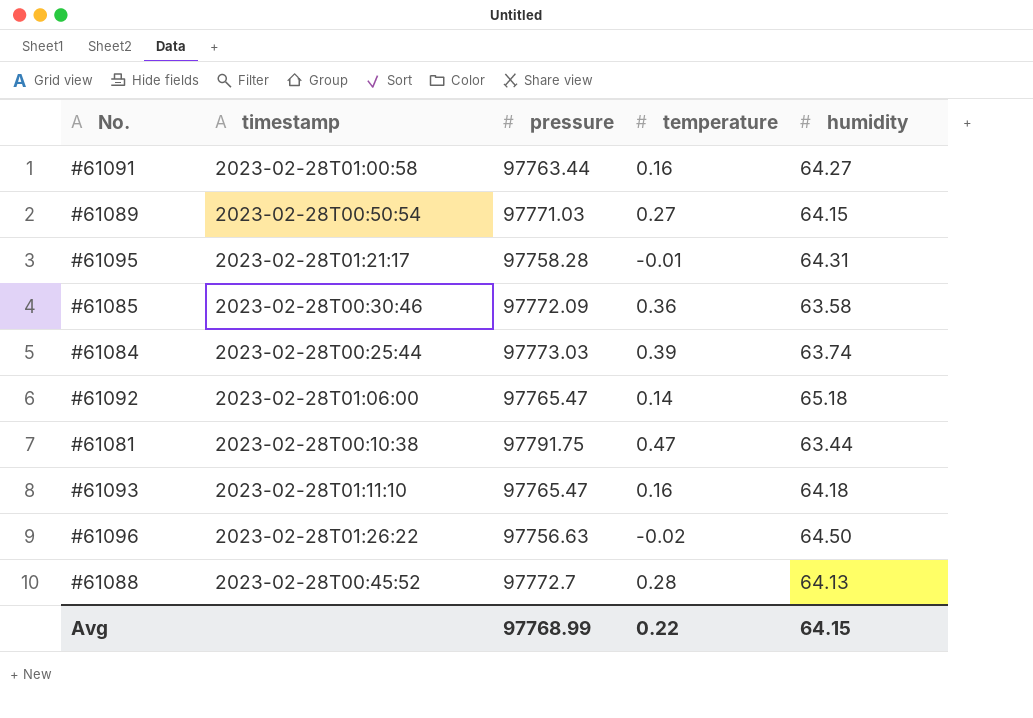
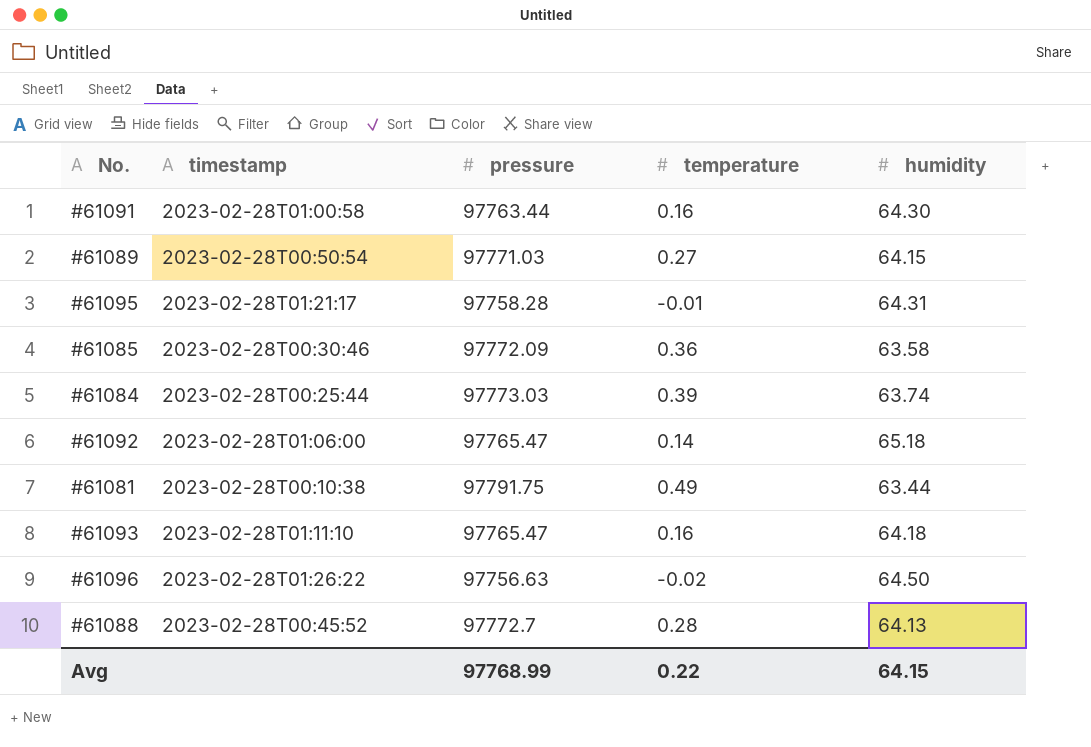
#61091 | humidity: 64.27 -> 64.30
#61081 | temperature: 0.47 -> 0.49

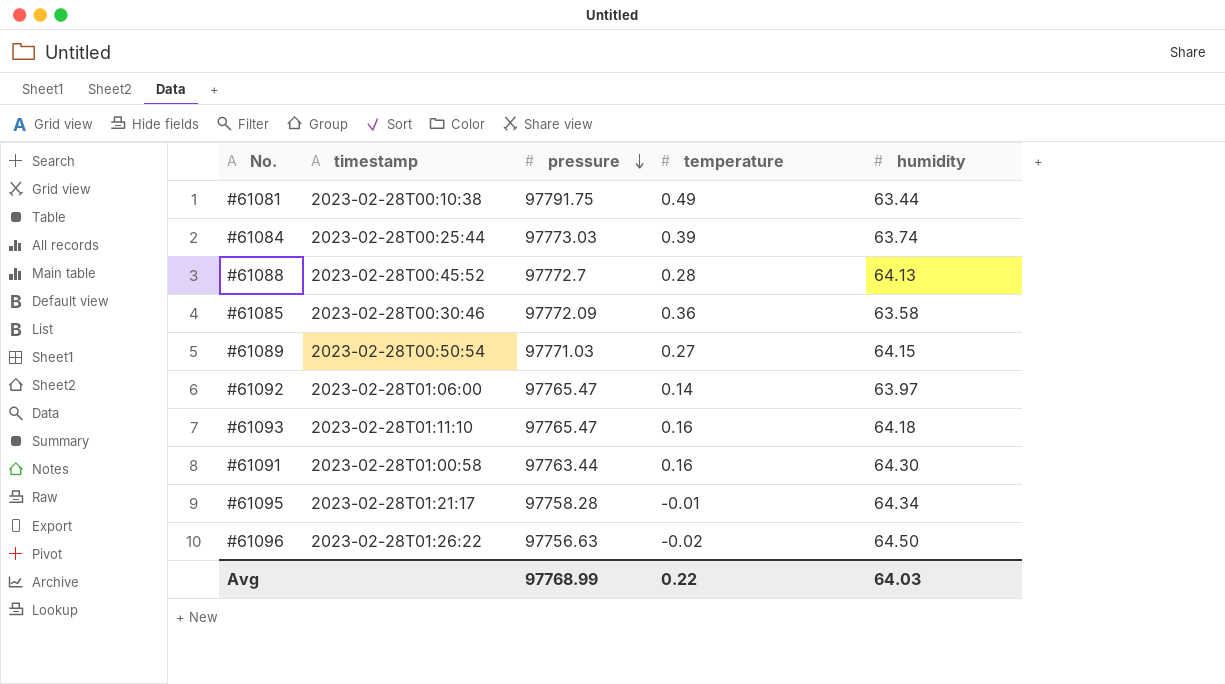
row order: none -> pressure descending
#61092 | humidity: 65.18 -> 63.97
#61095 | humidity: 64.31 -> 64.34
Avg | humidity: 64.15 -> 64.03

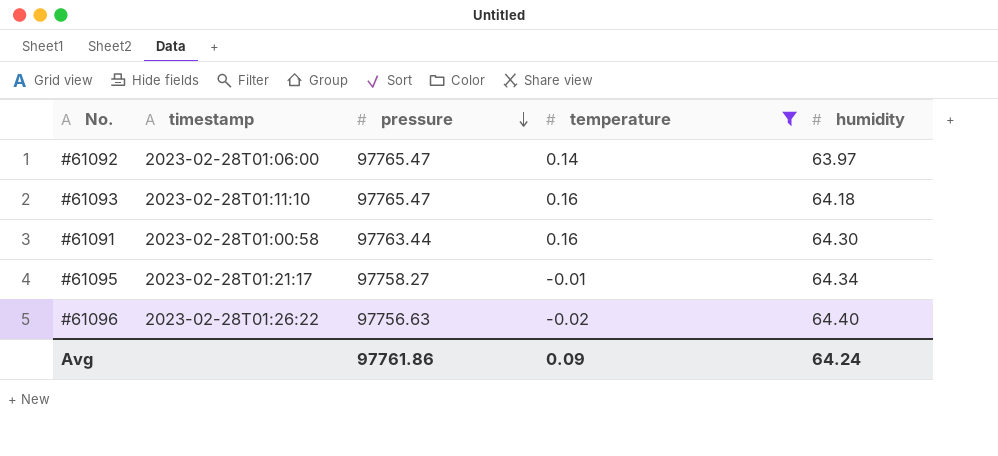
filter: none -> temperature <= 0.16
#61095 | pressure: 97758.28 -> 97758.27
#61096 | humidity: 64.50 -> 64.40
Avg | pressure: 97768.99 -> 97761.86
Avg | temperature: 0.22 -> 0.09
Avg | humidity: 64.03 -> 64.24

